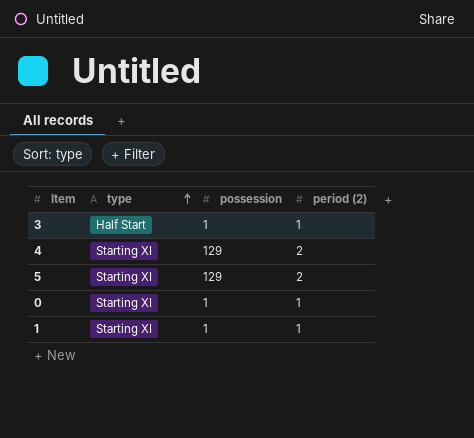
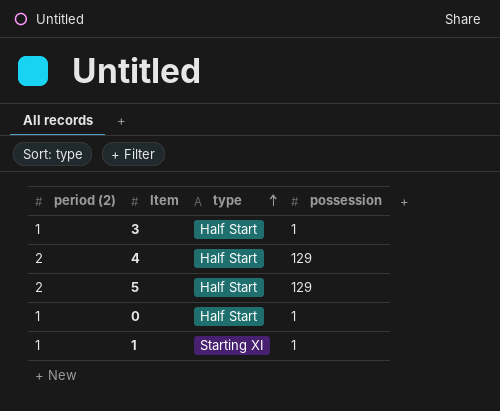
column period (2) | position: 4 -> 1
4 | type: Starting XI -> Half Start
5 | type: Starting XI -> Half Start
0 | type: Starting XI -> Half Start

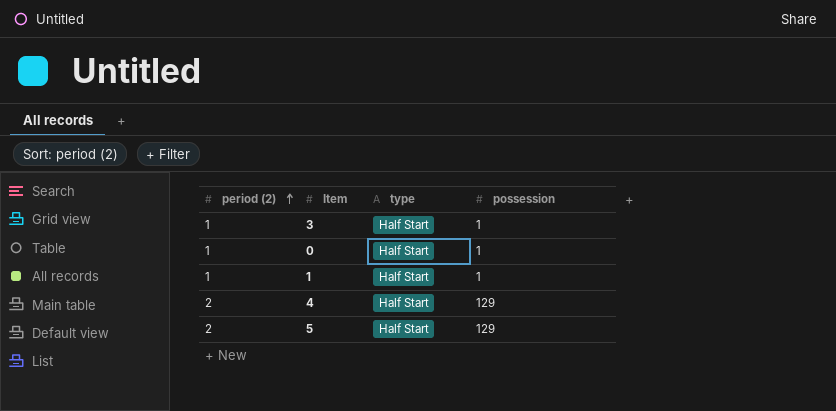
row order: type ascending -> period (2) ascending
1 | type: Starting XI -> Half Start

